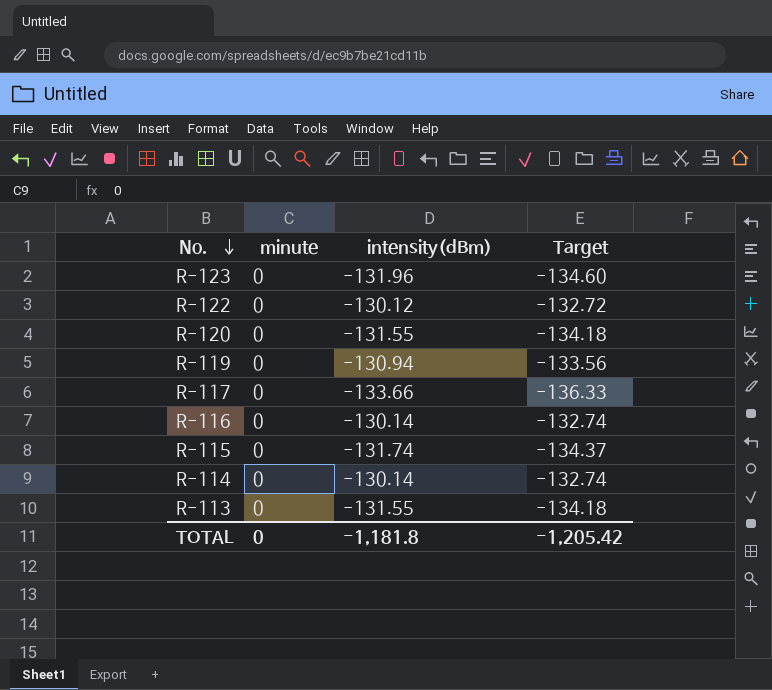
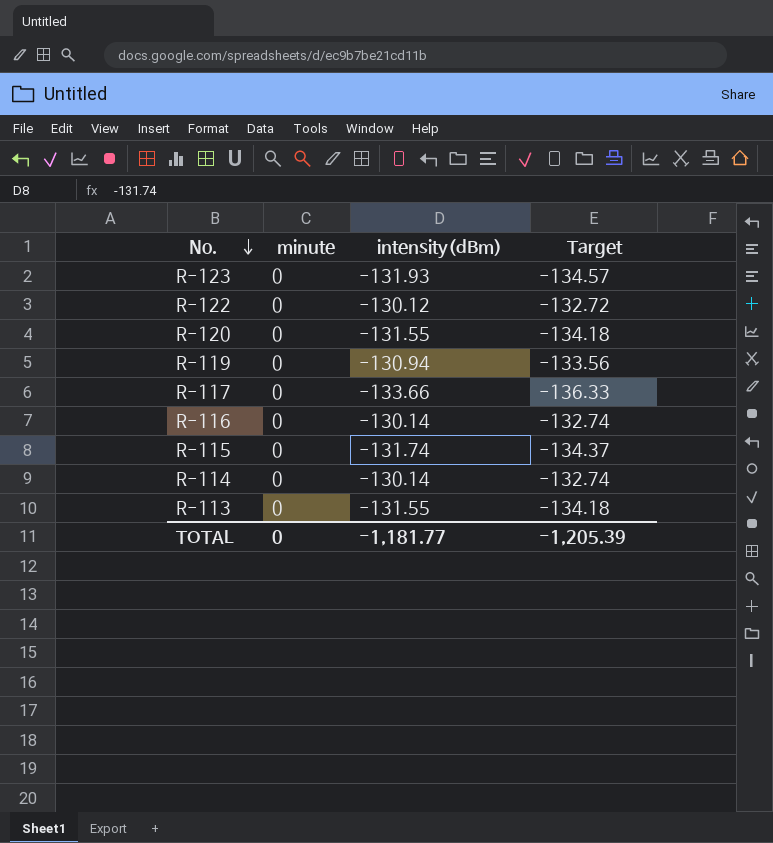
R-123 | intensity(dBm): -131.96 -> -131.93
R-123 | Target: -134.60 -> -134.57
TOTAL | intensity(dBm): -1,181.8 -> -1,181.77
TOTAL | Target: -1,205.42 -> -1,205.39

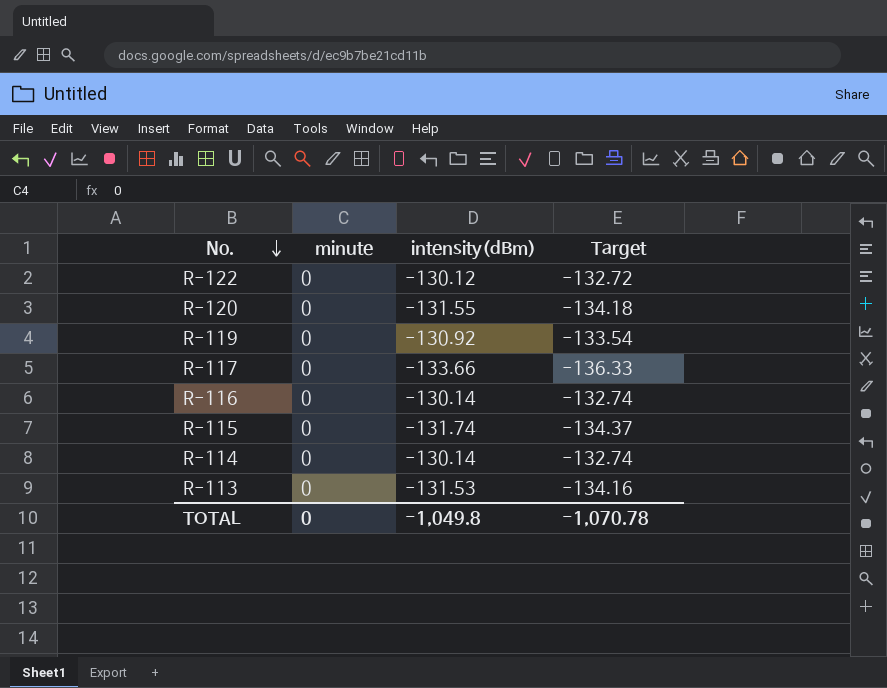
row R-123: 0 | -131.93 | -134.57 -> none
R-119 | intensity(dBm): -130.94 -> -130.92
R-119 | Target: -133.56 -> -133.54
R-113 | intensity(dBm): -131.55 -> -131.53
R-113 | Target: -134.18 -> -134.16
TOTAL | intensity(dBm): -1,181.77 -> -1,049.8
TOTAL | Target: -1,205.39 -> -1,070.78

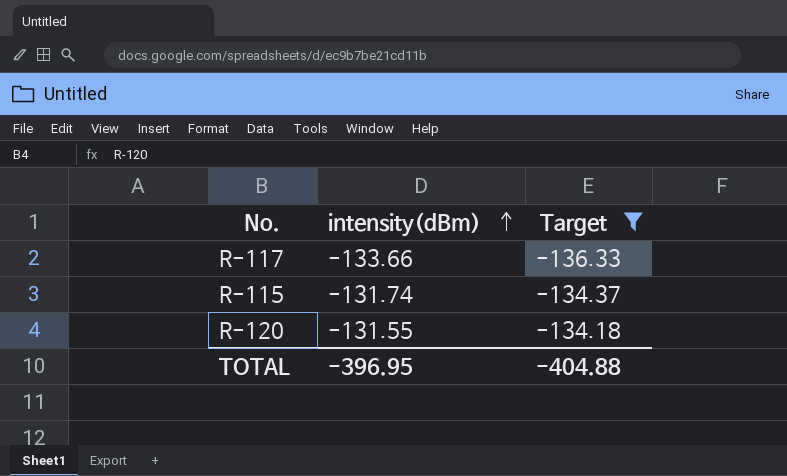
filter: none -> Target <= -134.18
row order: No. descending -> intensity(dBm) ascending
column minute | position: 2 -> none
TOTAL | intensity(dBm): -1,049.8 -> -396.95
TOTAL | Target: -1,070.78 -> -404.88

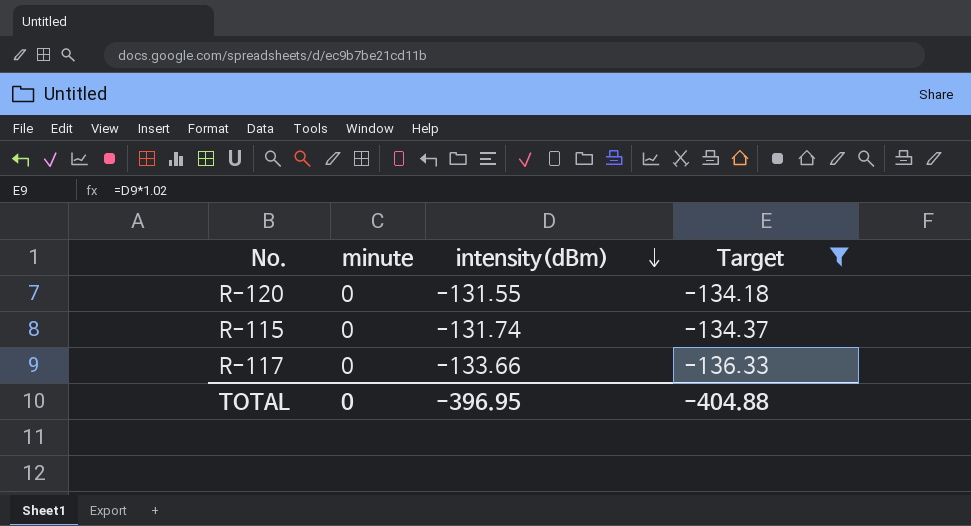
row order: intensity(dBm) ascending -> intensity(dBm) descending
column minute | position: none -> 2

